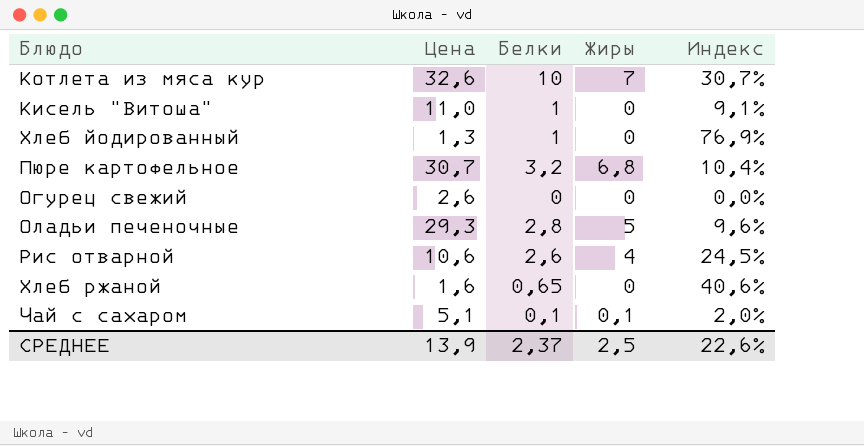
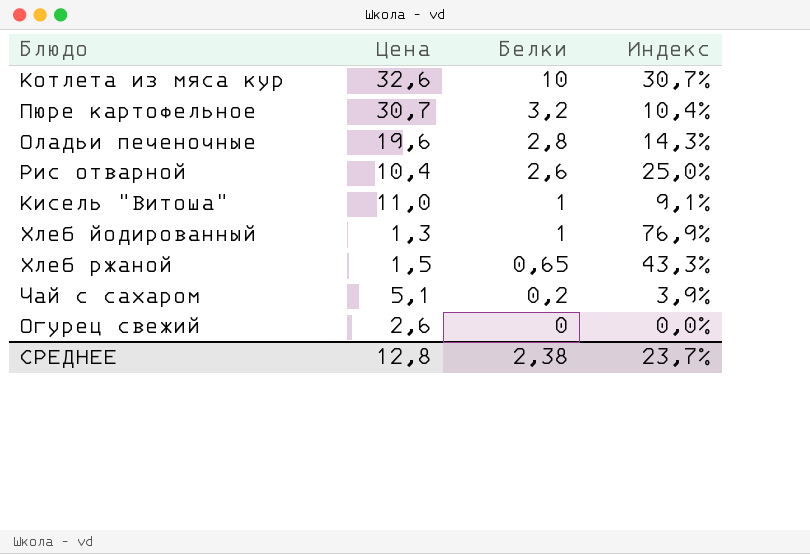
row order: none -> Белки descending
column Жиры | position: 4 -> none
Оладьи печеночные | Цена: 29,3 -> 19,6
Оладьи печеночные | Индекс: 9,6% -> 14,3%
Рис отварной | Цена: 10,6 -> 10,4
Рис отварной | Индекс: 24,5% -> 25,0%
Хлеб ржаной | Цена: 1,6 -> 1,5
Хлеб ржаной | Индекс: 40,6% -> 43,3%
Чай с сахаром | Белки: 0,1 -> 0,2
Чай с сахаром | Индекс: 2,0% -> 3,9%
СРЕДНЕЕ | Цена: 13,9 -> 12,8
СРЕДНЕЕ | Белки: 2,37 -> 2,38
СРЕДНЕЕ | Индекс: 22,6% -> 23,7%

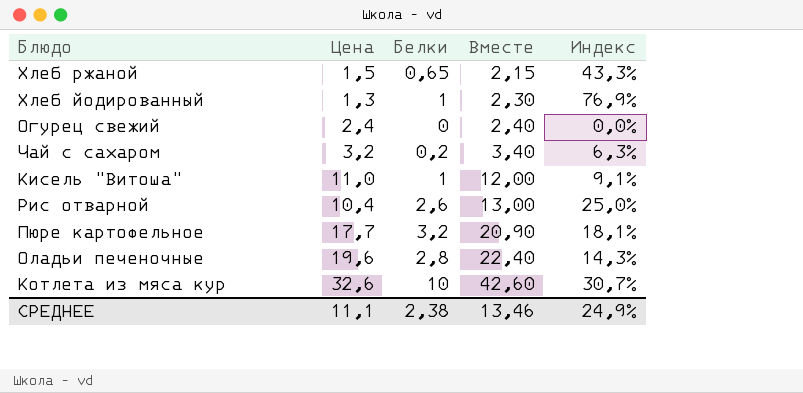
row order: Белки descending -> Вместе ascending
column Вместе | formula: none -> [Цена] + [Белки]
Огурец свежий | Цена: 2,6 -> 2,4
Чай с сахаром | Цена: 5,1 -> 3,2
Чай с сахаром | Индекс: 3,9% -> 6,3%
Пюре картофельное | Цена: 30,7 -> 17,7
Пюре картофельное | Индекс: 10,4% -> 18,1%
СРЕДНЕЕ | Цена: 12,8 -> 11,1
СРЕДНЕЕ | Индекс: 23,7% -> 24,9%

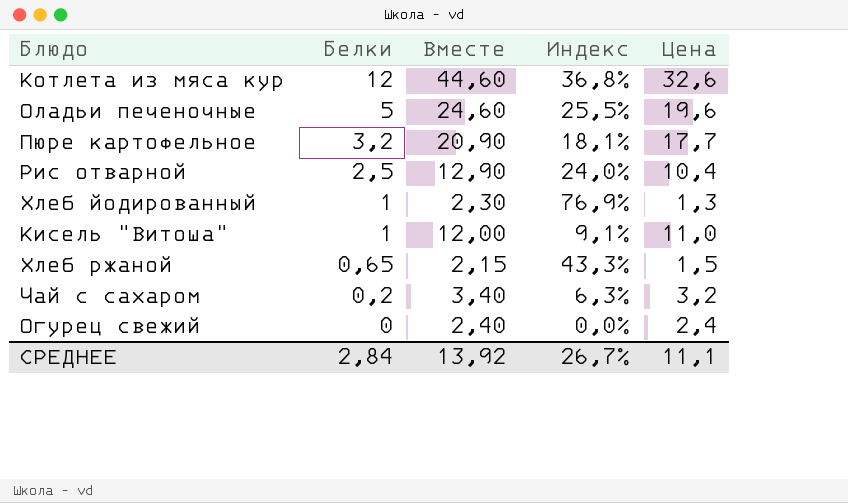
row order: Вместе ascending -> Белки descending
column Цена | position: 2 -> 5
Котлета из мяса кур | Белки: 10 -> 12
Котлета из мяса кур | Вместе: 42,60 -> 44,60
Котлета из мяса кур | Индекс: 30,7% -> 36,8%
Оладьи печеночные | Белки: 2,8 -> 5
Оладьи печеночные | Вместе: 22,40 -> 24,60
Оладьи печеночные | Индекс: 14,3% -> 25,5%
Рис отварной | Белки: 2,6 -> 2,5
Рис отварной | Вместе: 13,00 -> 12,90
Рис отварной | Индекс: 25,0% -> 24,0%
СРЕДНЕЕ | Белки: 2,38 -> 2,84
СРЕДНЕЕ | Вместе: 13,46 -> 13,92
СРЕДНЕЕ | Индекс: 24,9% -> 26,7%

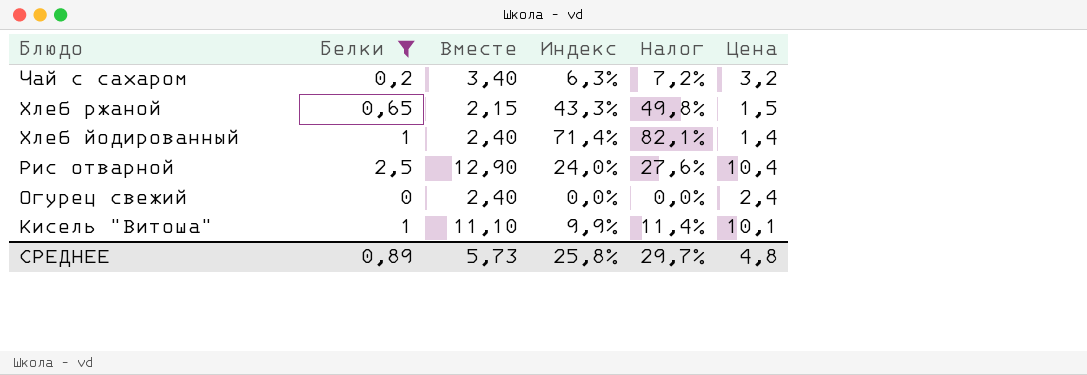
filter: none -> Белки <= 2,5
row order: Белки descending -> Блюдо descending
column Налог | formula: none -> [Индекс] * 1,15
Хлеб йодированный | Вместе: 2,30 -> 2,40
Хлеб йодированный | Индекс: 76,9% -> 71,4%
Хлеб йодированный | Цена: 1,3 -> 1,4
Кисель "Витоша" | Вместе: 12,00 -> 11,10
Кисель "Витоша" | Индекс: 9,1% -> 9,9%
Кисель "Витоша" | Цена: 11,0 -> 10,1
СРЕДНЕЕ | Белки: 2,84 -> 0,89
СРЕДНЕЕ | Вместе: 13,92 -> 5,73
СРЕДНЕЕ | Индекс: 26,7% -> 25,8%
СРЕДНЕЕ | Цена: 11,1 -> 4,8

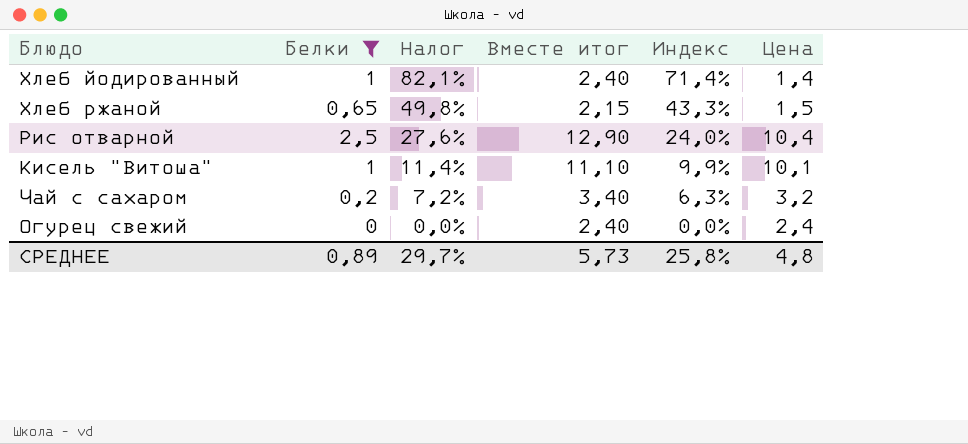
row order: Блюдо descending -> Налог descending
column Налог | position: 5 -> 3
column name: Вместе -> Вместе итог

